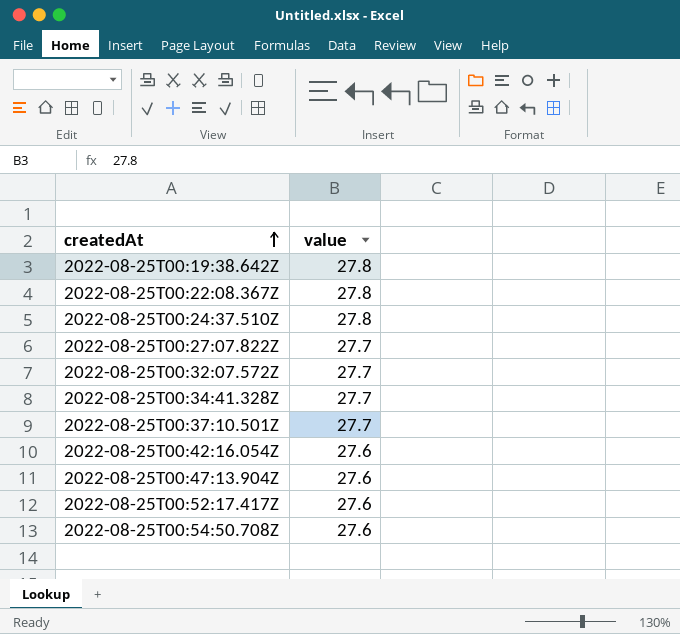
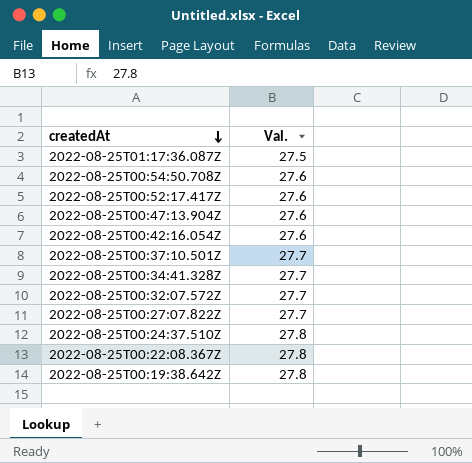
row order: createdAt ascending -> createdAt descending
column name: value -> Val.
row 2022-08-25T01:17:36.087Z: none -> 27.5

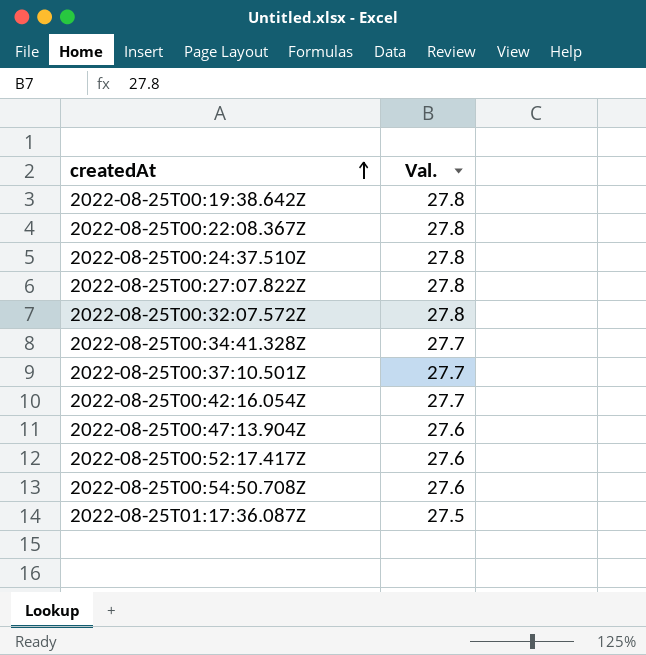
row order: createdAt descending -> createdAt ascending
2022-08-25T00:27:07.822Z | Val.: 27.7 -> 27.8
2022-08-25T00:32:07.572Z | Val.: 27.7 -> 27.8
2022-08-25T00:42:16.054Z | Val.: 27.6 -> 27.7

